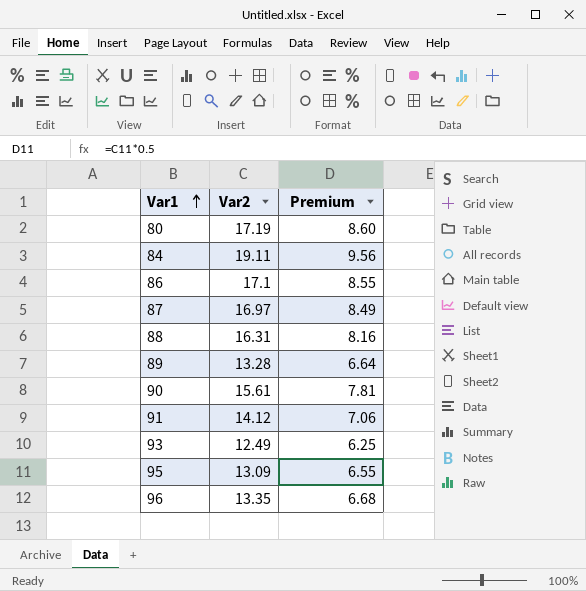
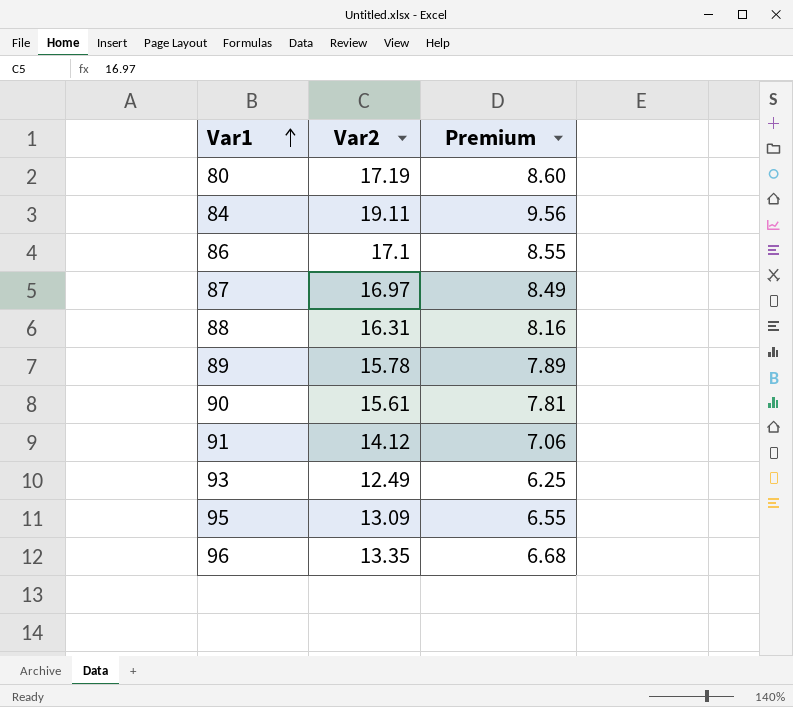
89 | Var2: 13.28 -> 15.78
89 | Premium: 6.64 -> 7.89

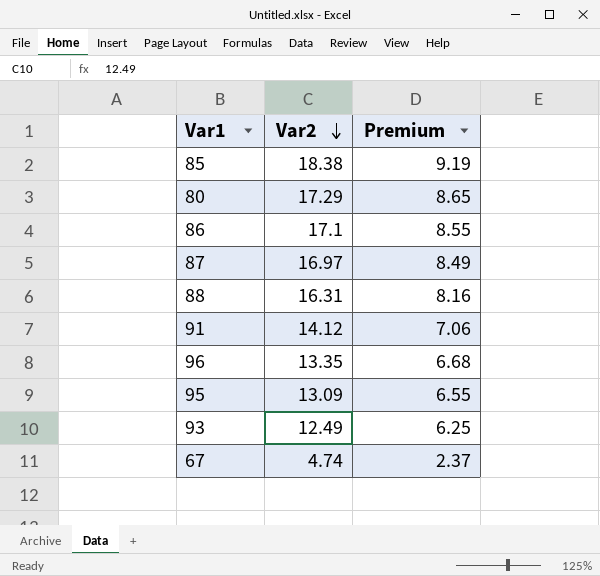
row order: Var1 ascending -> Var2 descending
row 84: 19.11 | 9.56 -> none
row 89: 15.78 | 7.89 -> none
row 90: 15.61 | 7.81 -> none
row 85: none -> 18.38 | 9.19
80 | Var2: 17.19 -> 17.29
80 | Premium: 8.60 -> 8.65
row 67: none -> 4.74 | 2.37

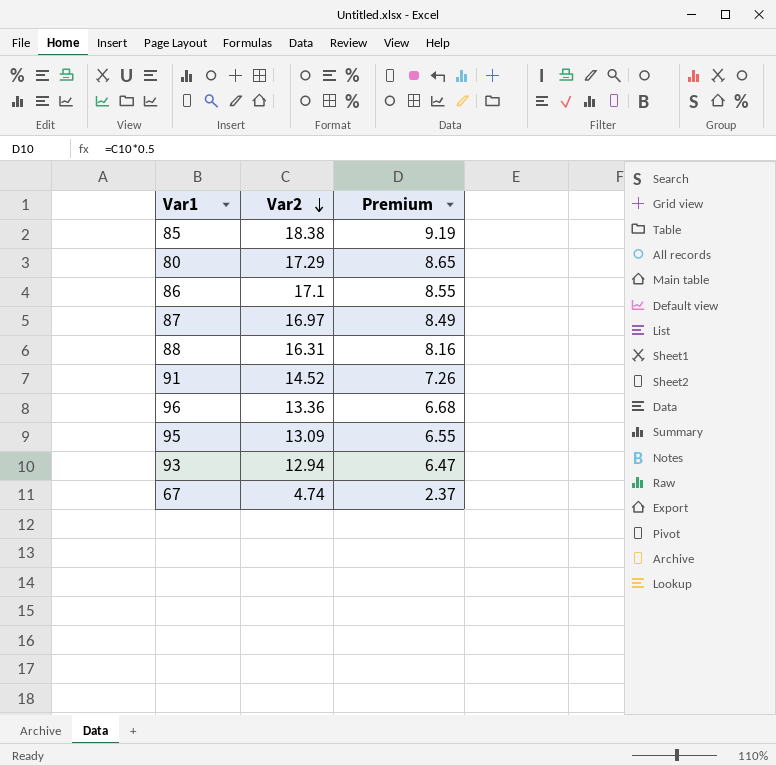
91 | Var2: 14.12 -> 14.52
91 | Premium: 7.06 -> 7.26
96 | Var2: 13.35 -> 13.36
93 | Var2: 12.49 -> 12.94
93 | Premium: 6.25 -> 6.47

